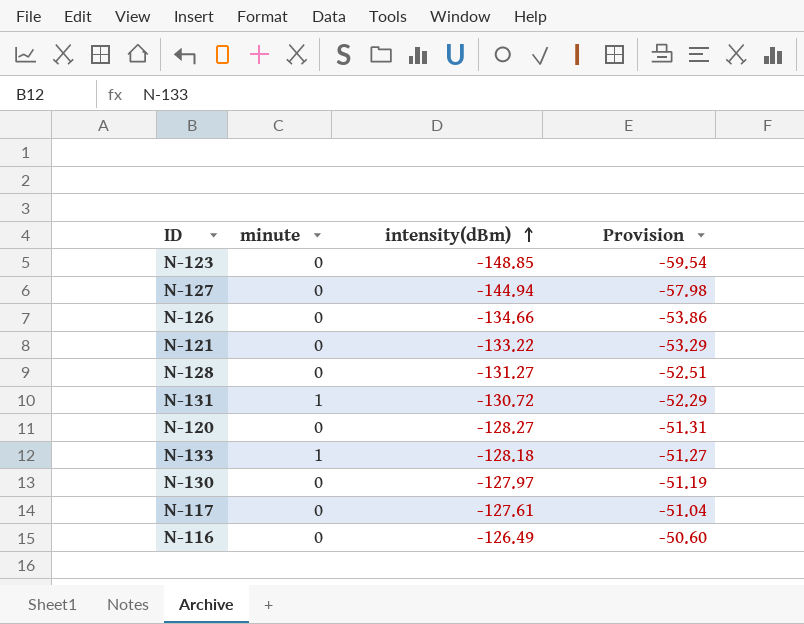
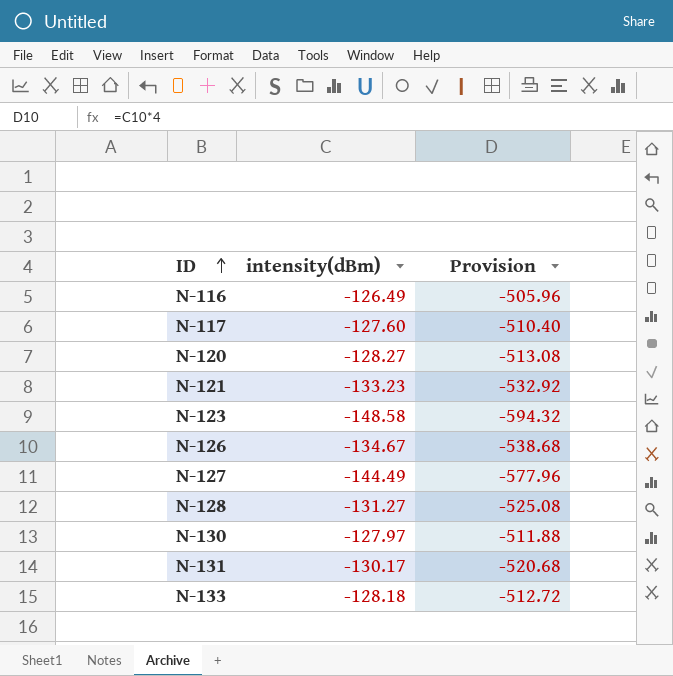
row order: intensity(dBm) ascending -> ID ascending
column minute | position: 2 -> none
column Provision | formula: [intensity(dBm)] * 0.4 -> [intensity(dBm)] * 4
N-117 | intensity(dBm): -127.61 -> -127.60
N-121 | intensity(dBm): -133.22 -> -133.23
N-123 | intensity(dBm): -148.85 -> -148.58
N-126 | intensity(dBm): -134.66 -> -134.67
N-127 | intensity(dBm): -144.94 -> -144.49
N-131 | intensity(dBm): -130.72 -> -130.17

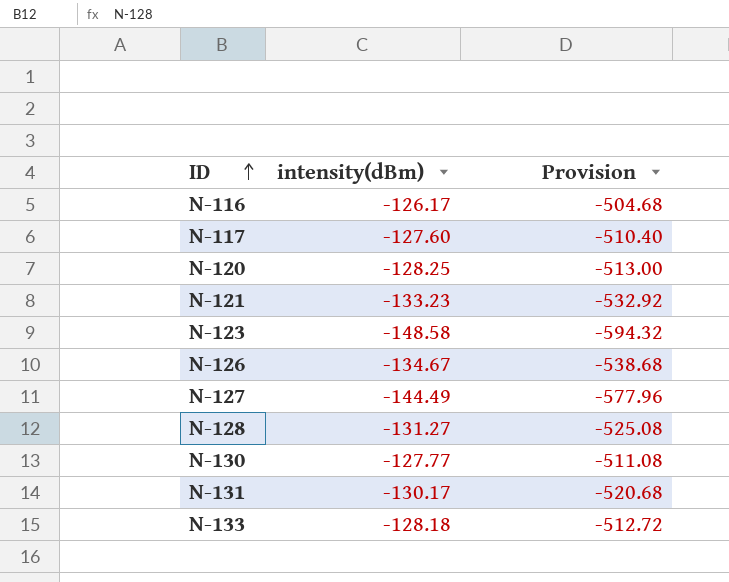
N-116 | intensity(dBm): -126.49 -> -126.17
N-116 | Provision: -505.96 -> -504.68
N-120 | intensity(dBm): -128.27 -> -128.25
N-120 | Provision: -513.08 -> -513.00
N-130 | intensity(dBm): -127.97 -> -127.77
N-130 | Provision: -511.88 -> -511.08

